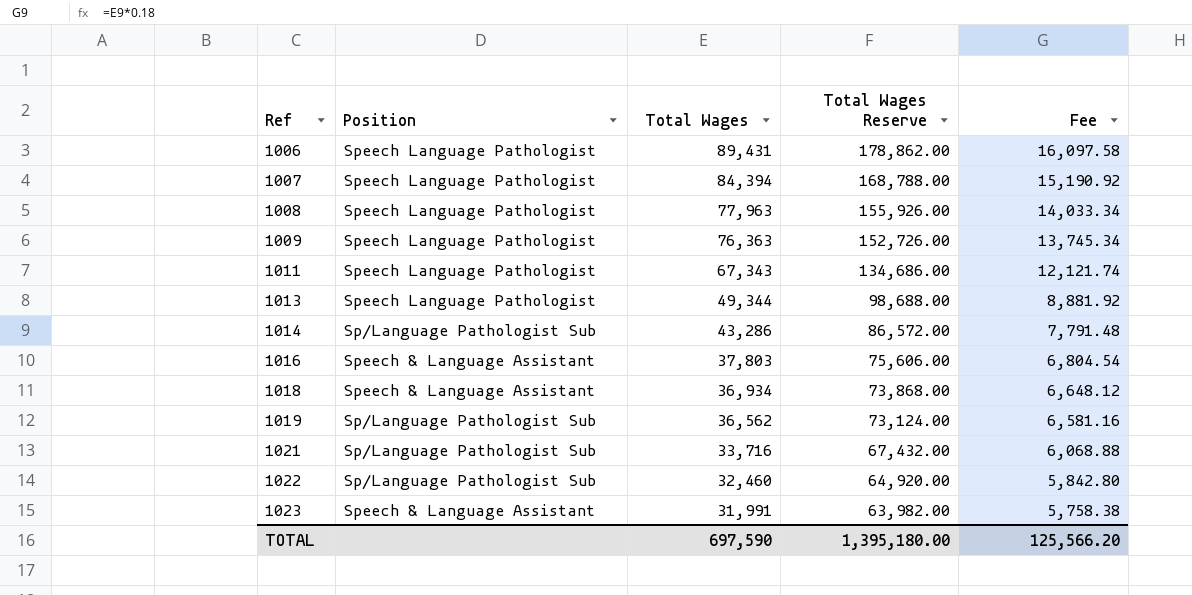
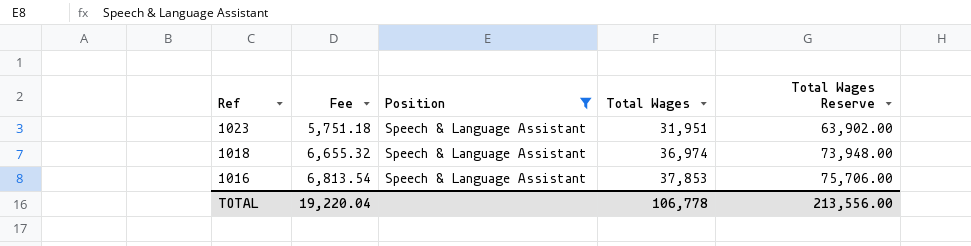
filter: none -> Position = Speech & Language Assistant
row order: Ref ascending -> Ref descending
column Fee | position: 5 -> 2
1023 | Fee: 5,758.38 -> 5,751.18
1023 | Total Wages: 31,991 -> 31,951
1023 | Total Wages Reserve: 63,982.00 -> 63,902.00
1018 | Fee: 6,648.12 -> 6,655.32
1018 | Total Wages: 36,934 -> 36,974
1018 | Total Wages Reserve: 73,868.00 -> 73,948.00
1016 | Fee: 6,804.54 -> 6,813.54
1016 | Total Wages: 37,803 -> 37,853
1016 | Total Wages Reserve: 75,606.00 -> 75,706.00
TOTAL | Fee: 125,566.20 -> 19,220.04
TOTAL | Total Wages: 697,590 -> 106,778
TOTAL | Total Wages Reserve: 1,395,180.00 -> 213,556.00

